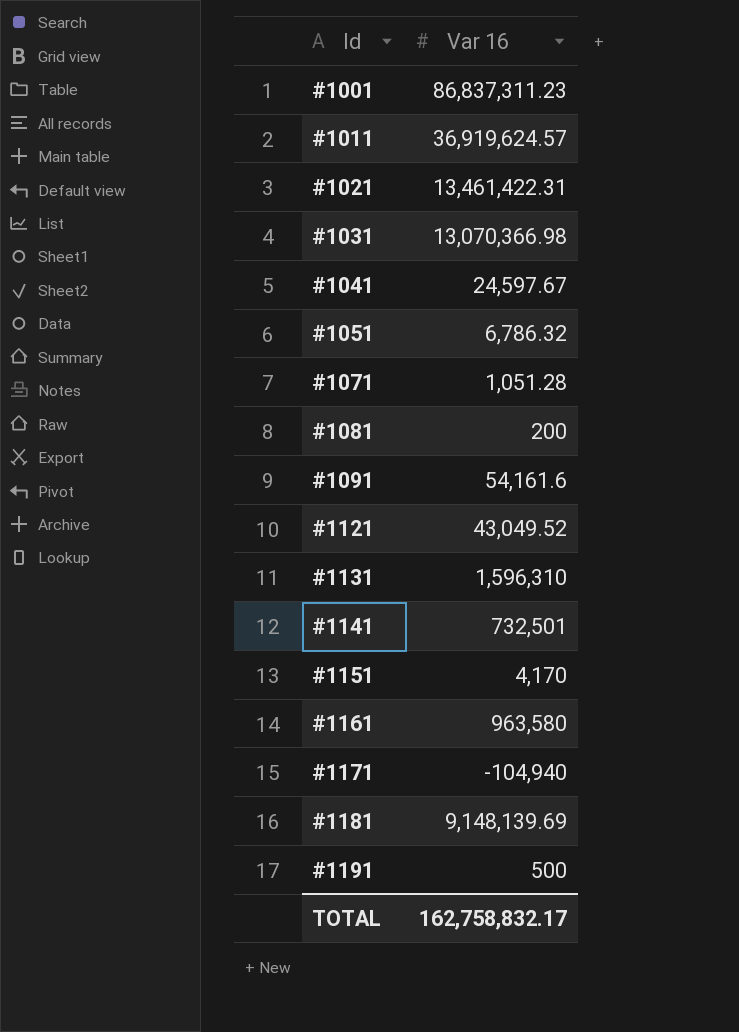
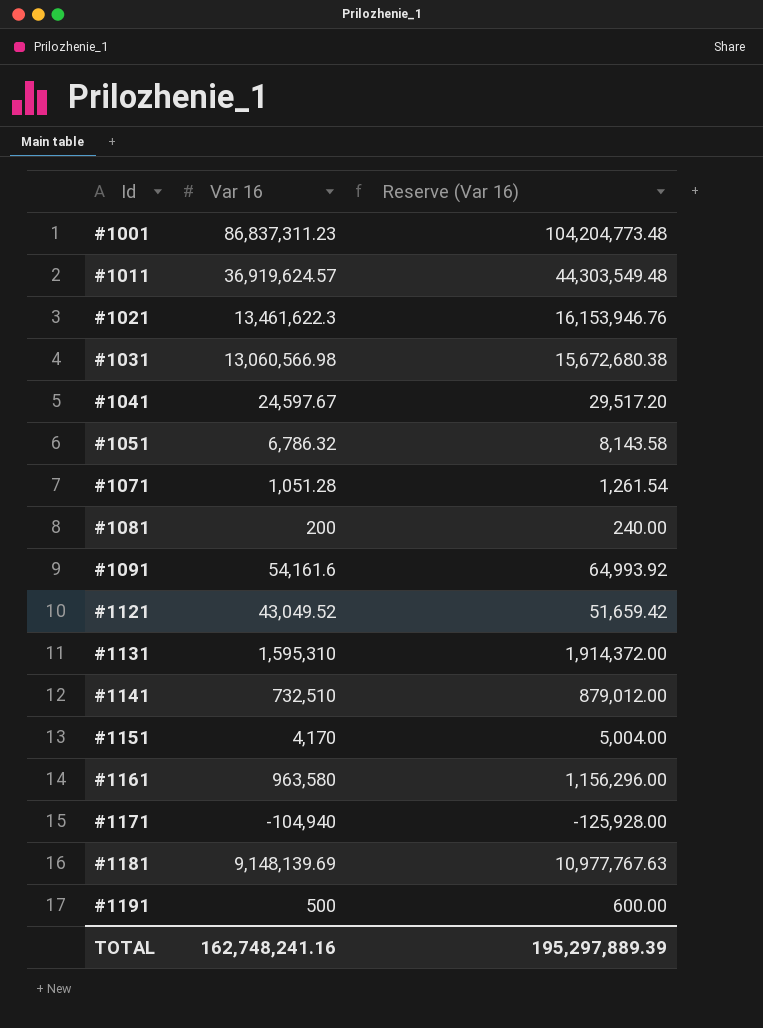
column Reserve (Var 16) | formula: none -> [Var 16] * 1.2
#1021 | Var 16: 13,461,422.31 -> 13,461,622.3
#1031 | Var 16: 13,070,366.98 -> 13,060,566.98
#1131 | Var 16: 1,596,310 -> 1,595,310
#1141 | Var 16: 732,501 -> 732,510
TOTAL | Var 16: 162,758,832.17 -> 162,748,241.16

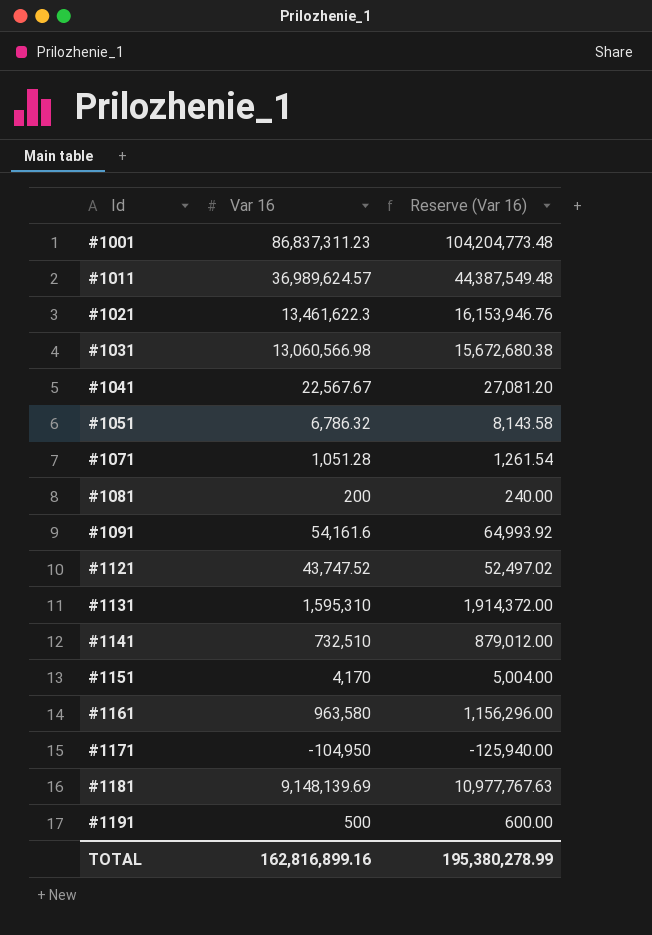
#1011 | Var 16: 36,919,624.57 -> 36,989,624.57
#1011 | Reserve (Var 16): 44,303,549.48 -> 44,387,549.48
#1041 | Var 16: 24,597.67 -> 22,567.67
#1041 | Reserve (Var 16): 29,517.20 -> 27,081.20
#1121 | Var 16: 43,049.52 -> 43,747.52
#1121 | Reserve (Var 16): 51,659.42 -> 52,497.02
#1171 | Var 16: -104,940 -> -104,950
#1171 | Reserve (Var 16): -125,928.00 -> -125,940.00
TOTAL | Var 16: 162,748,241.16 -> 162,816,899.16
TOTAL | Reserve (Var 16): 195,297,889.39 -> 195,380,278.99

